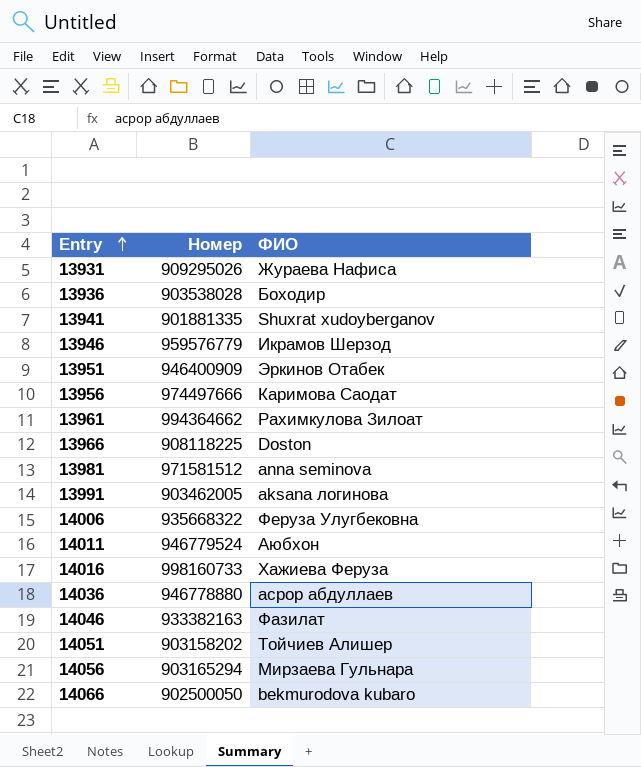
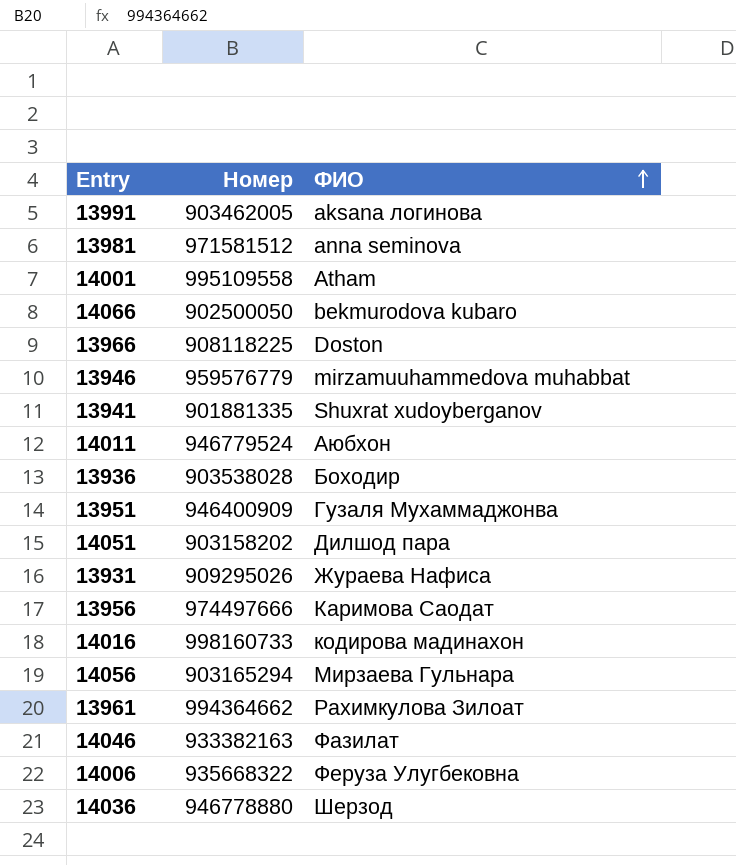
row order: Entry ascending -> ФИО ascending
row 14001: none -> 995109558 | Atham
13946 | ФИО: Икрамов Шерзод -> mirzamuuhammedova muhabbat
13951 | ФИО: Эркинов Отабек -> Гузаля Мухаммаджонва
14051 | ФИО: Тойчиев Алишер -> Дилшод пара
14016 | ФИО: Хажиева Феруза -> кодирова мадинахон
14036 | ФИО: асрор абдуллаев -> Шерзод

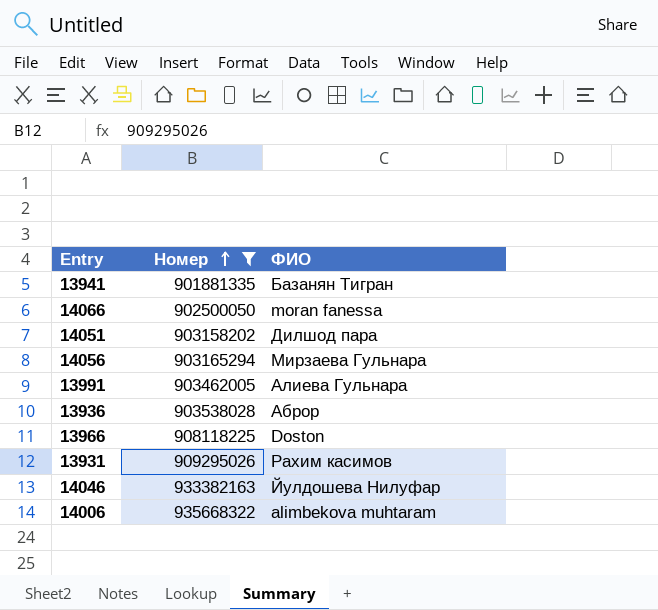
filter: none -> Номер <= 935668322
row order: ФИО ascending -> Номер ascending
13941 | ФИО: Shuxrat xudoyberganov -> Базанян Тигран
14066 | ФИО: bekmurodova kubaro -> moran fanessa
13991 | ФИО: aksana логинова -> Алиева Гульнара
13936 | ФИО: Боходир -> Аброр
13931 | ФИО: Жураева Нафиса -> Рахим касимов
14046 | ФИО: Фазилат -> Йулдошева Нилуфар
14006 | ФИО: Феруза Улугбековна -> alimbekova muhtaram

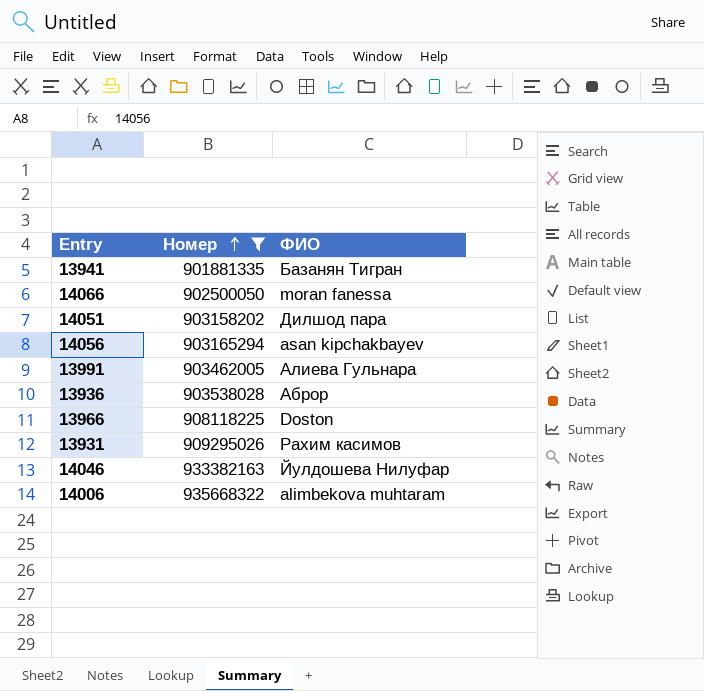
14056 | ФИО: Мирзаева Гульнара -> asan kipchakbayev

